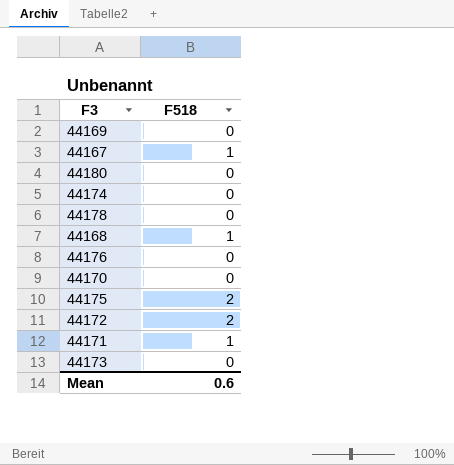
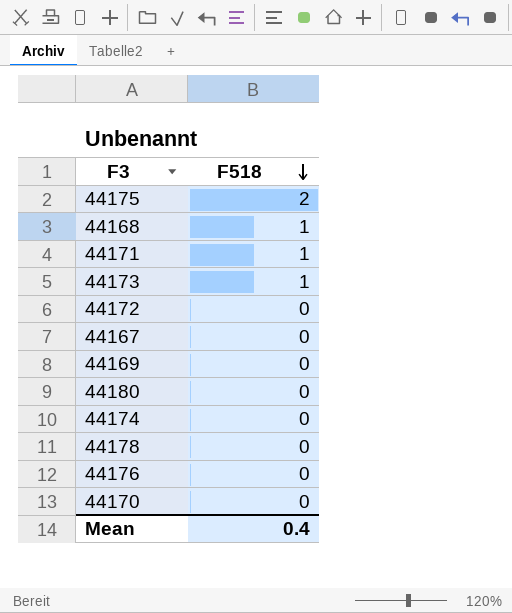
row order: none -> F518 descending
44173 | F518: 0 -> 1
44172 | F518: 2 -> 0
44167 | F518: 1 -> 0
Mean | F518: 0.6 -> 0.4

